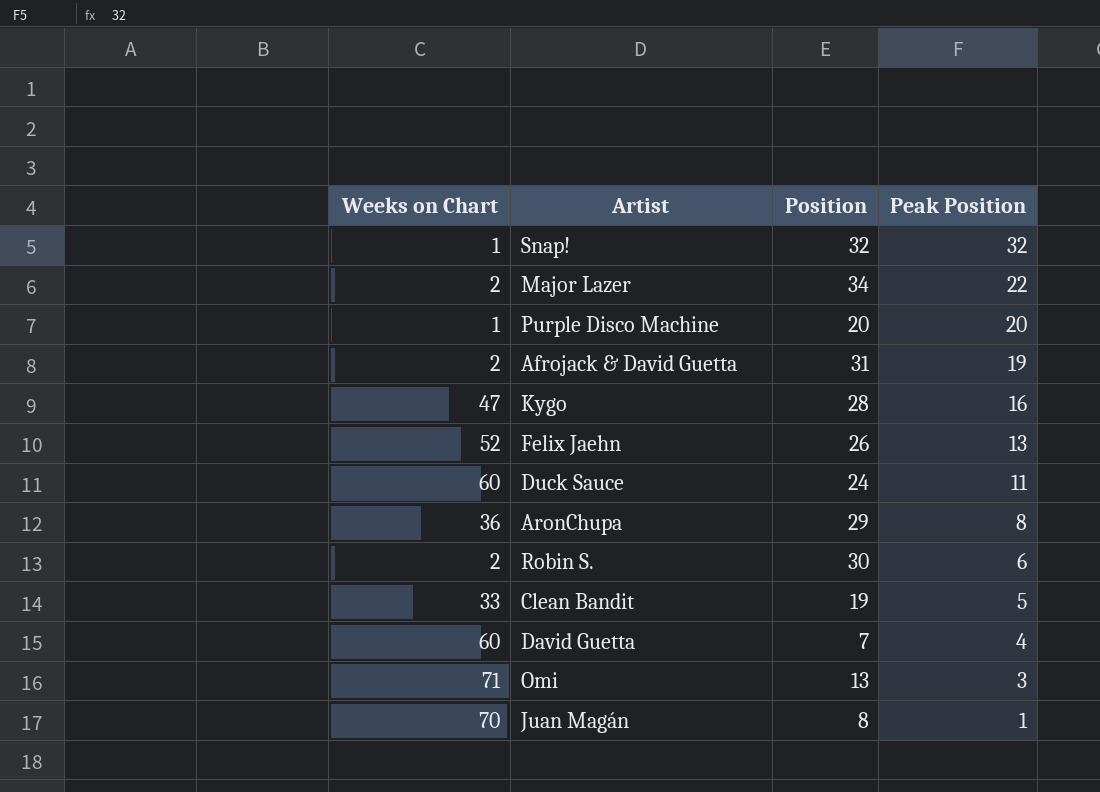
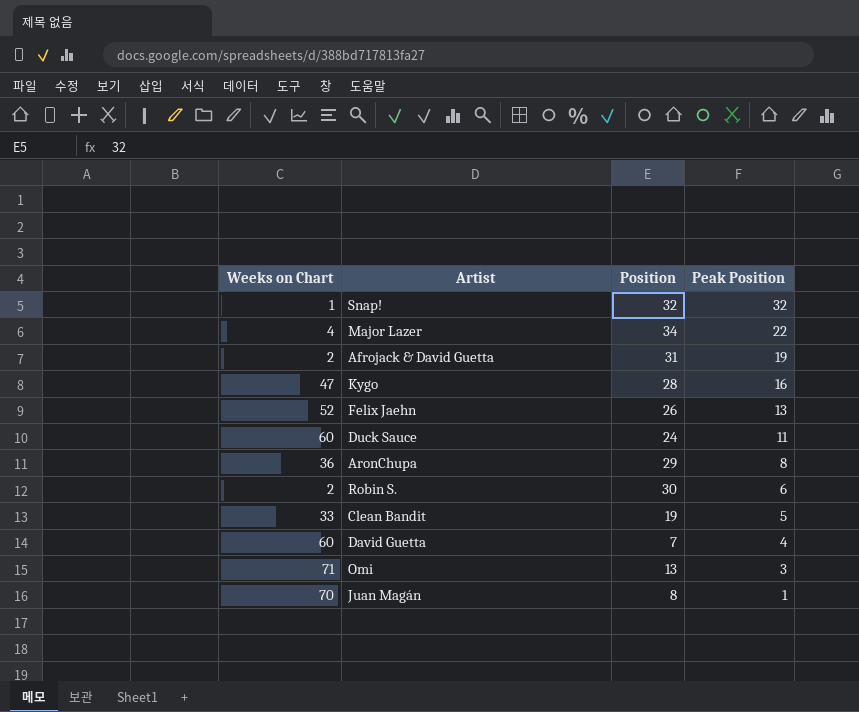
row Purple Disco Machine: 1 | 20 | 20 -> none
Major Lazer | Weeks on Chart: 2 -> 4

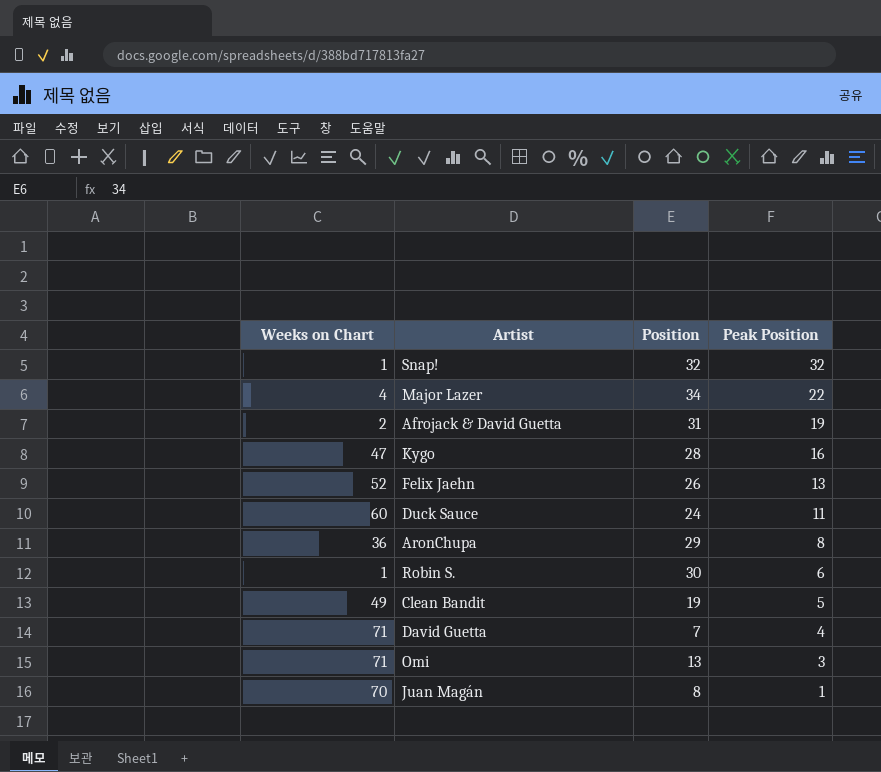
Robin S. | Weeks on Chart: 2 -> 1
Clean Bandit | Weeks on Chart: 33 -> 49
David Guetta | Weeks on Chart: 60 -> 71

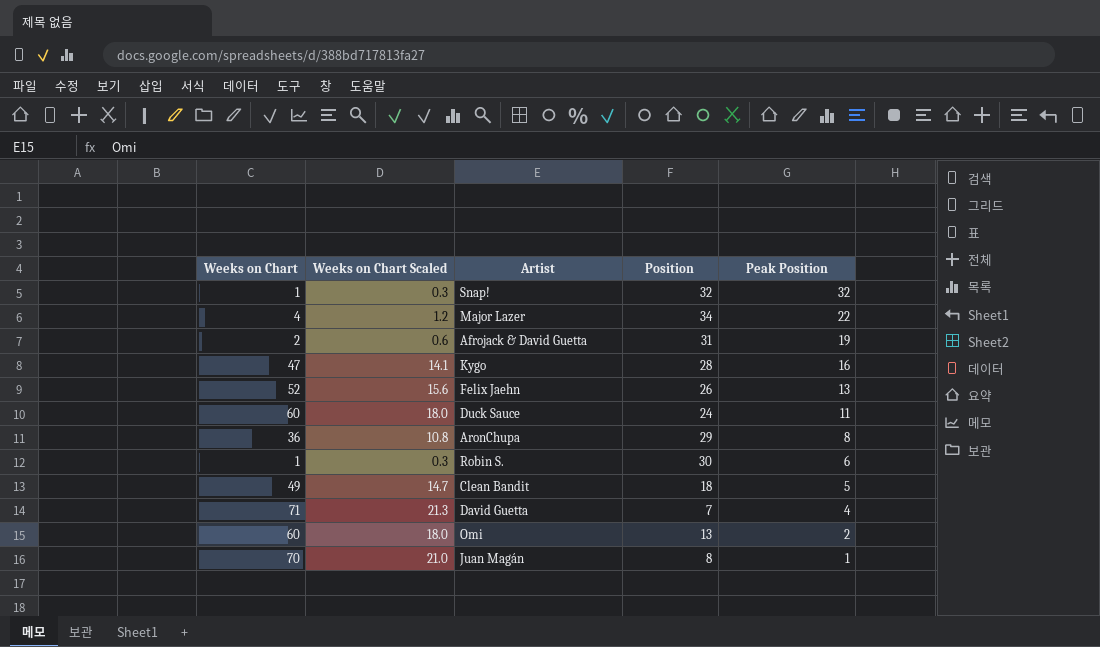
column Weeks on Chart Scaled | formula: none -> [Weeks on Chart] * 0.3
Clean Bandit | Position: 19 -> 18
Omi | Weeks on Chart: 71 -> 60
Omi | Peak Position: 3 -> 2

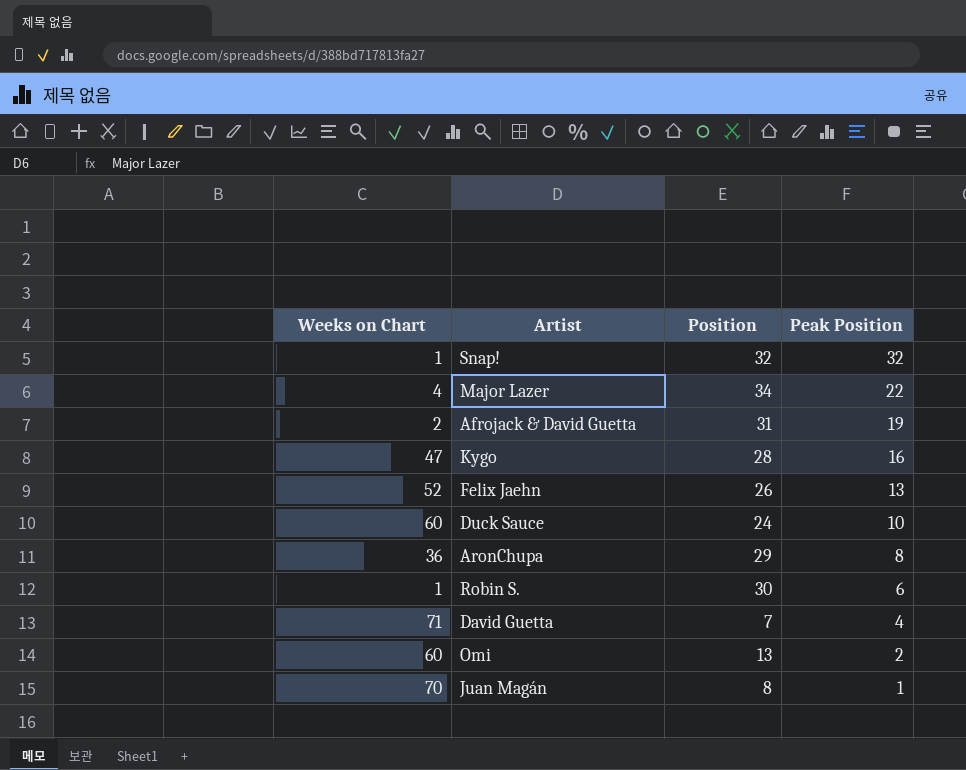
column Weeks on Chart Scaled | formula: [Weeks on Chart] * 0.3 -> none
row Clean Bandit: 49 | 14.7 | 18 | 5 -> none
Duck Sauce | Peak Position: 11 -> 10

